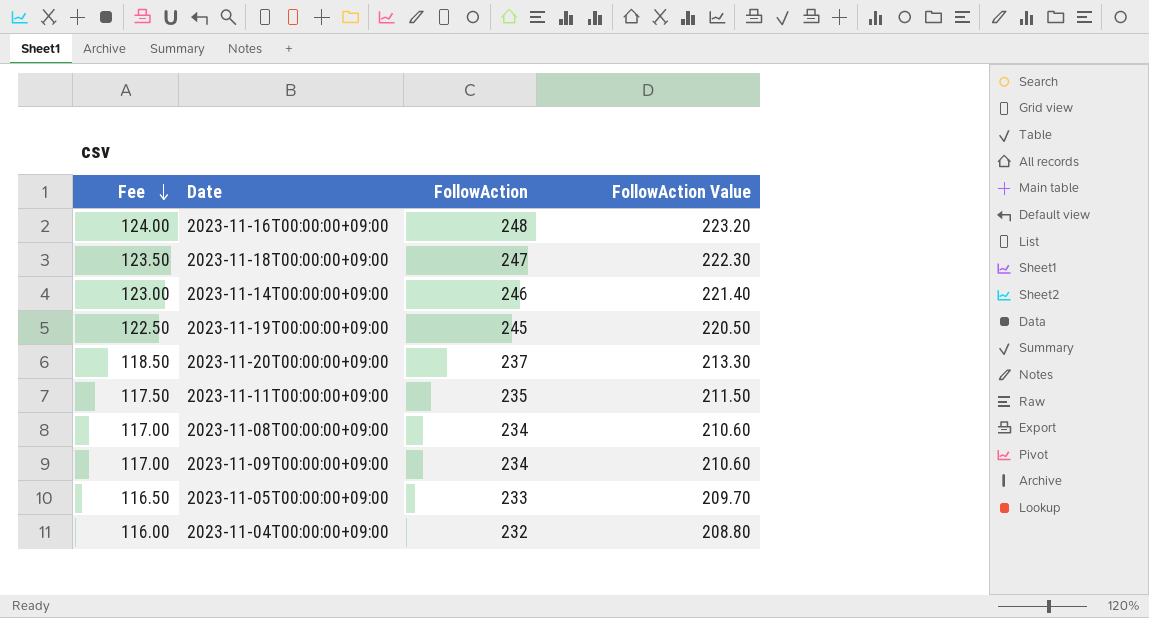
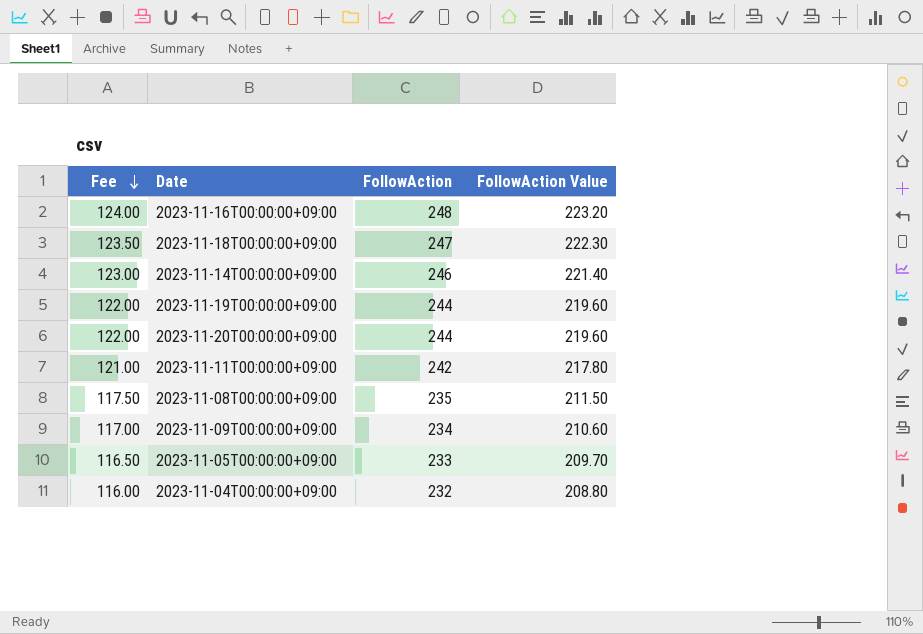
2023-11-19T00:00:00+09:00 | Fee: 122.50 -> 122.00
2023-11-19T00:00:00+09:00 | FollowAction: 245 -> 244
2023-11-19T00:00:00+09:00 | FollowAction Value: 220.50 -> 219.60
2023-11-20T00:00:00+09:00 | Fee: 118.50 -> 122.00
2023-11-20T00:00:00+09:00 | FollowAction: 237 -> 244
2023-11-20T00:00:00+09:00 | FollowAction Value: 213.30 -> 219.60
2023-11-11T00:00:00+09:00 | Fee: 117.50 -> 121.00
2023-11-11T00:00:00+09:00 | FollowAction: 235 -> 242
2023-11-11T00:00:00+09:00 | FollowAction Value: 211.50 -> 217.80
2023-11-08T00:00:00+09:00 | Fee: 117.00 -> 117.50
2023-11-08T00:00:00+09:00 | FollowAction: 234 -> 235
2023-11-08T00:00:00+09:00 | FollowAction Value: 210.60 -> 211.50

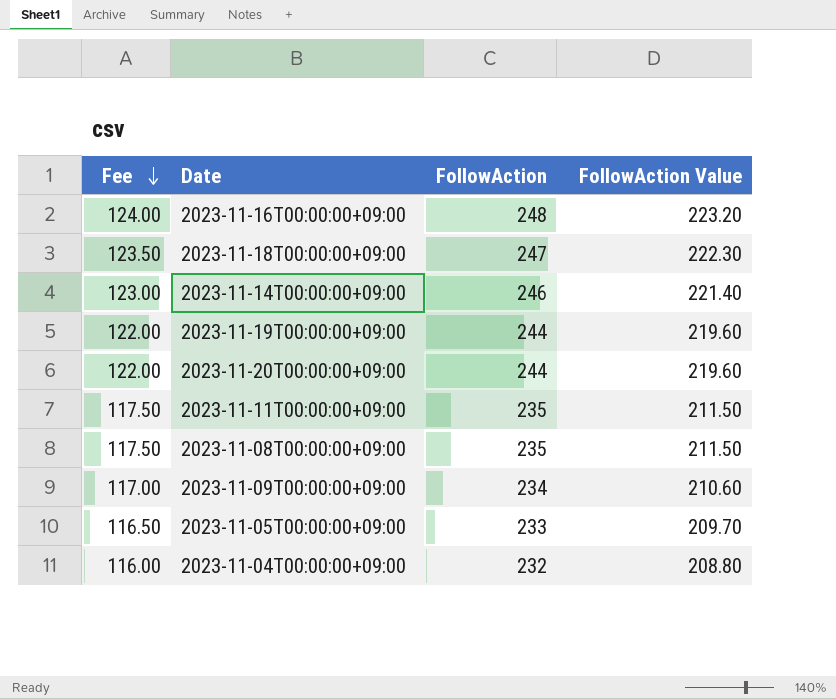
2023-11-11T00:00:00+09:00 | Fee: 121.00 -> 117.50
2023-11-11T00:00:00+09:00 | FollowAction: 242 -> 235
2023-11-11T00:00:00+09:00 | FollowAction Value: 217.80 -> 211.50

